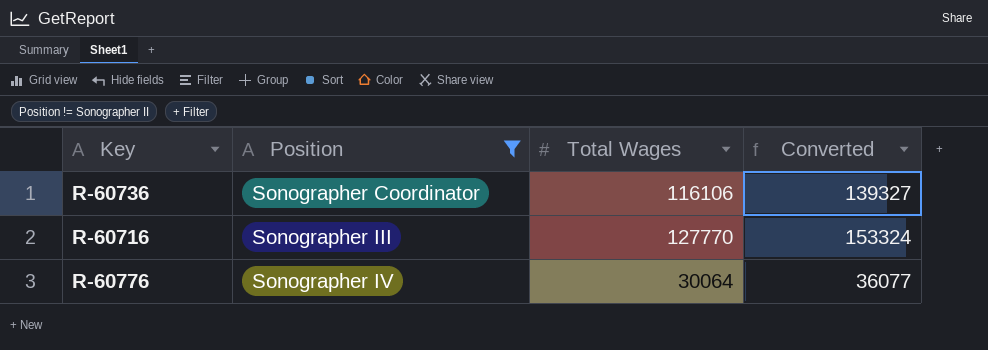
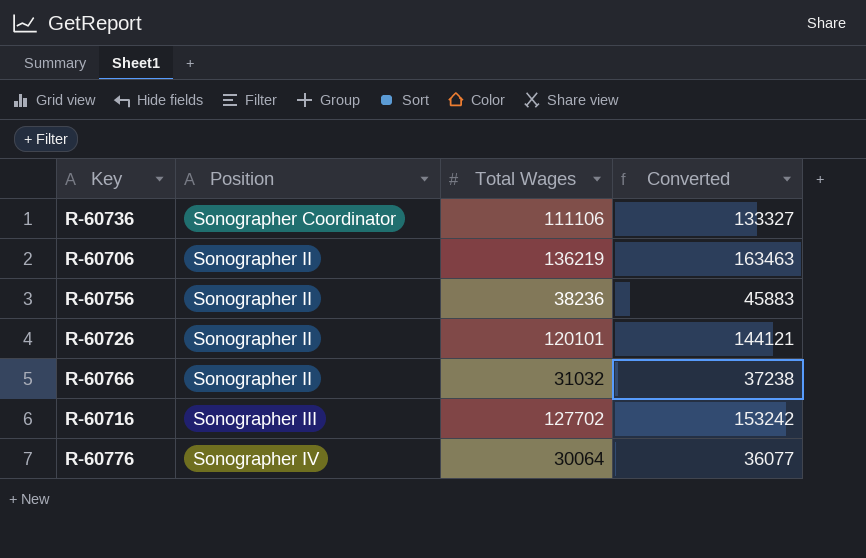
filter: Position != Sonographer II -> none
R-60736 | Total Wages: 116106 -> 111106
R-60736 | Converted: 139327 -> 133327
R-60716 | Total Wages: 127770 -> 127702
R-60716 | Converted: 153324 -> 153242

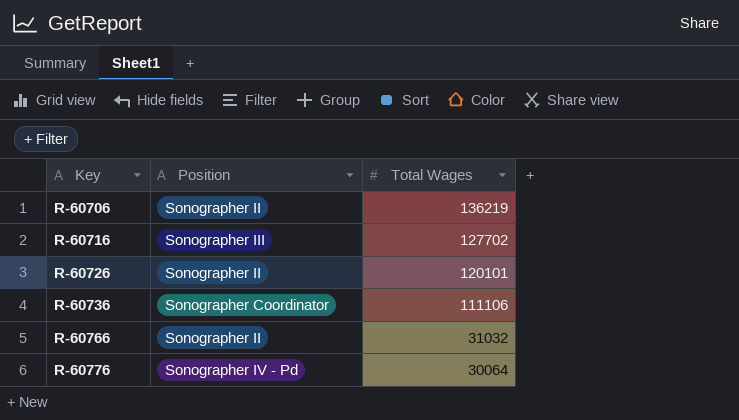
row order: Position ascending -> Key ascending
column Converted | formula: [Total Wages] * 1.2 -> none
row R-60756: Sonographer II | 38236 | 45883 -> none
R-60776 | Position: Sonographer IV -> Sonographer IV - Pd

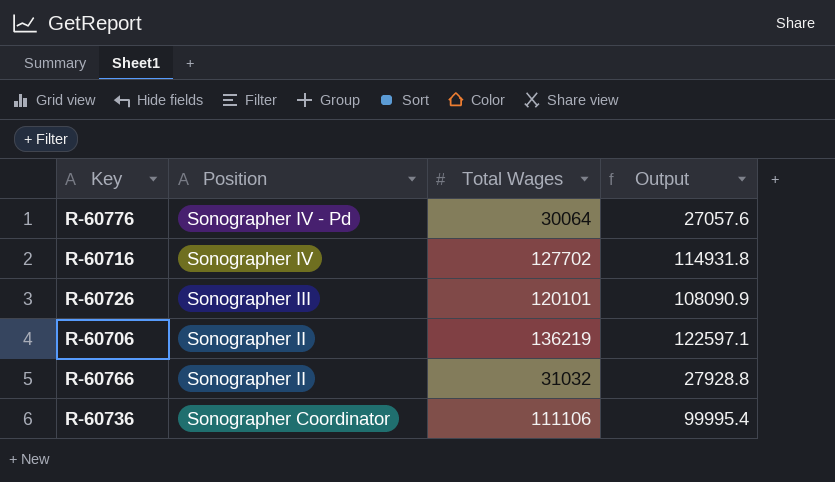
row order: Key ascending -> Position descending
column Output | formula: none -> [Total Wages] * 0.9
R-60716 | Position: Sonographer III -> Sonographer IV
R-60726 | Position: Sonographer II -> Sonographer III

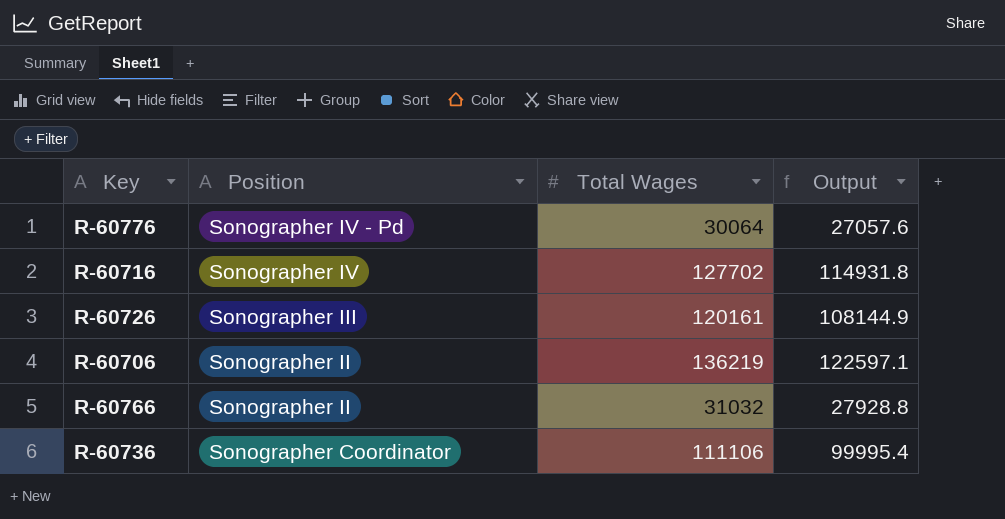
R-60726 | Total Wages: 120101 -> 120161
R-60726 | Output: 108090.9 -> 108144.9

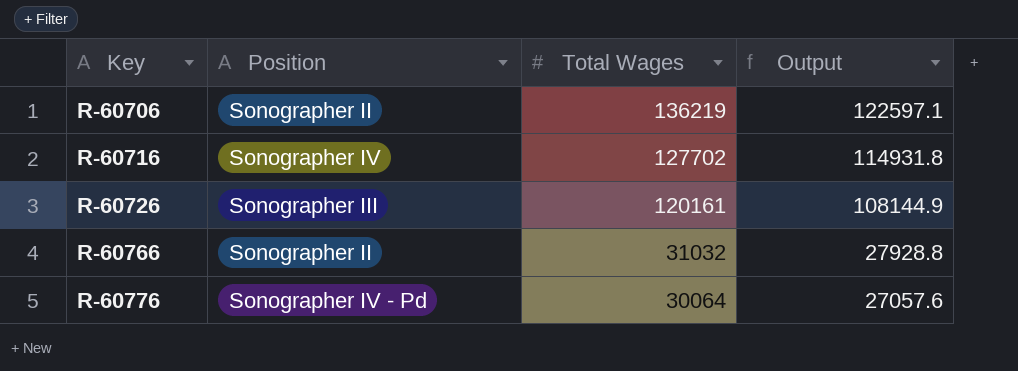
row order: Position descending -> Key ascending
row R-60736: Sonographer Coordinator | 111106 | 99995.4 -> none

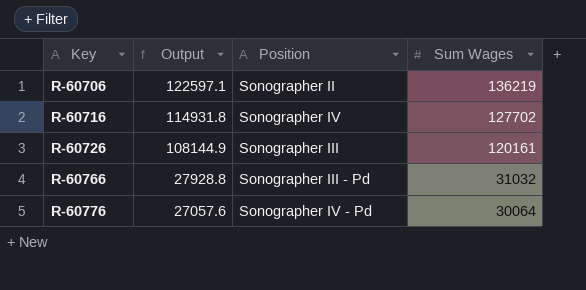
column Output | position: 4 -> 2
column name: Total Wages -> Sum Wages
R-60766 | Position: Sonographer II -> Sonographer III - Pd

